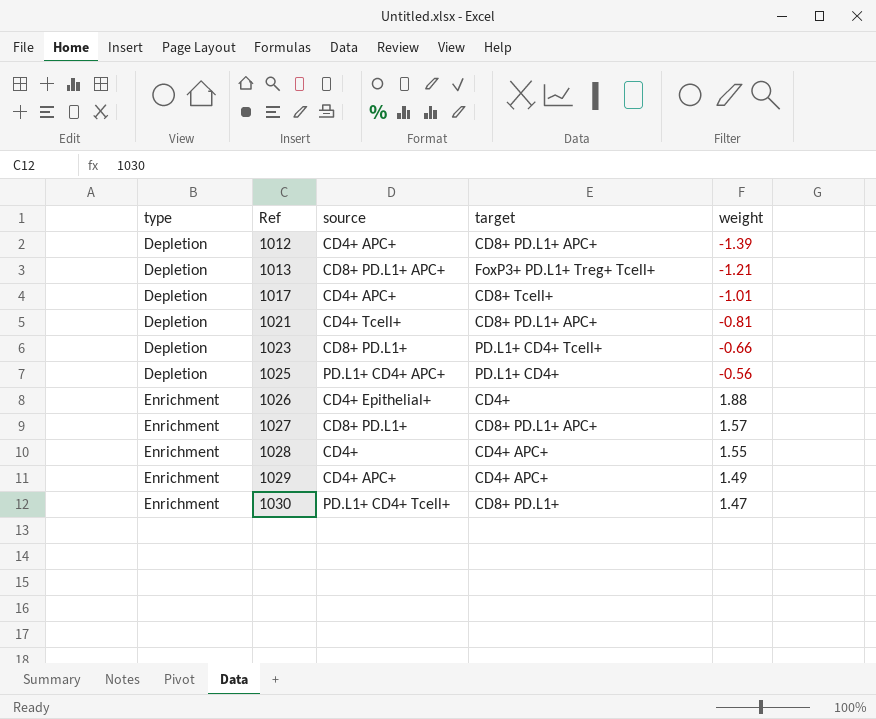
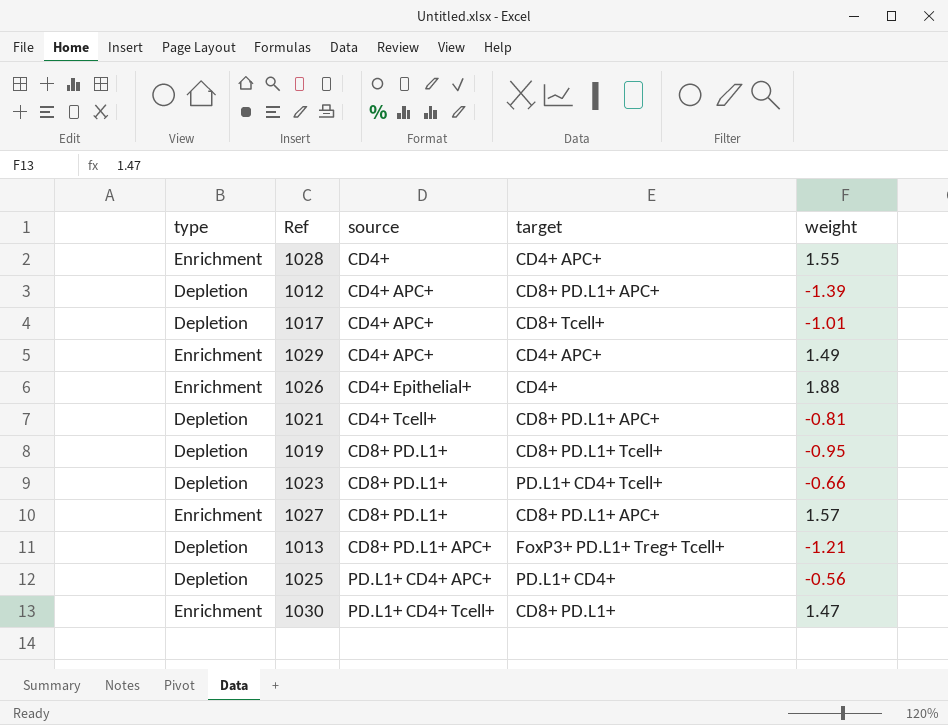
row order: type ascending -> source ascending
row 1019: none -> Depletion | CD8+ PD.L1+ | CD8+ PD.L1+ Tcell+ | -0.95

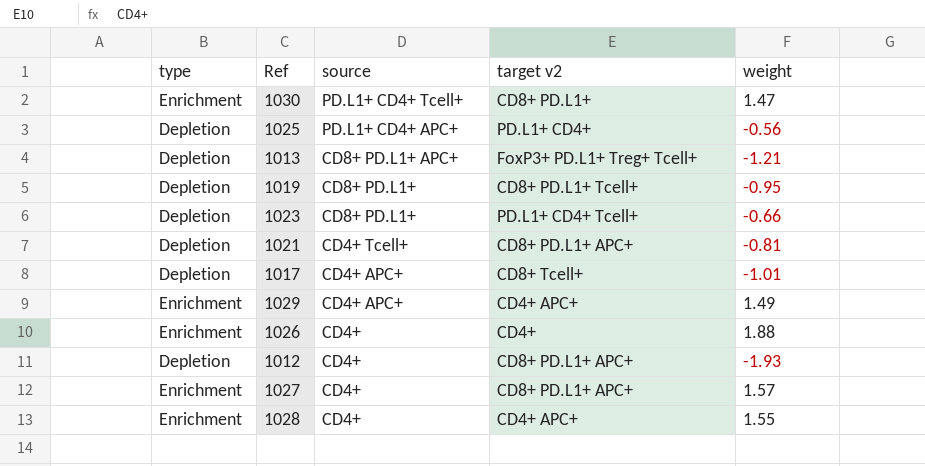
row order: source ascending -> source descending
column name: target -> target v2
1026 | source: CD4+ Epithelial+ -> CD4+
1012 | source: CD4+ APC+ -> CD4+
1012 | weight: -1.39 -> -1.93
1027 | source: CD8+ PD.L1+ -> CD4+

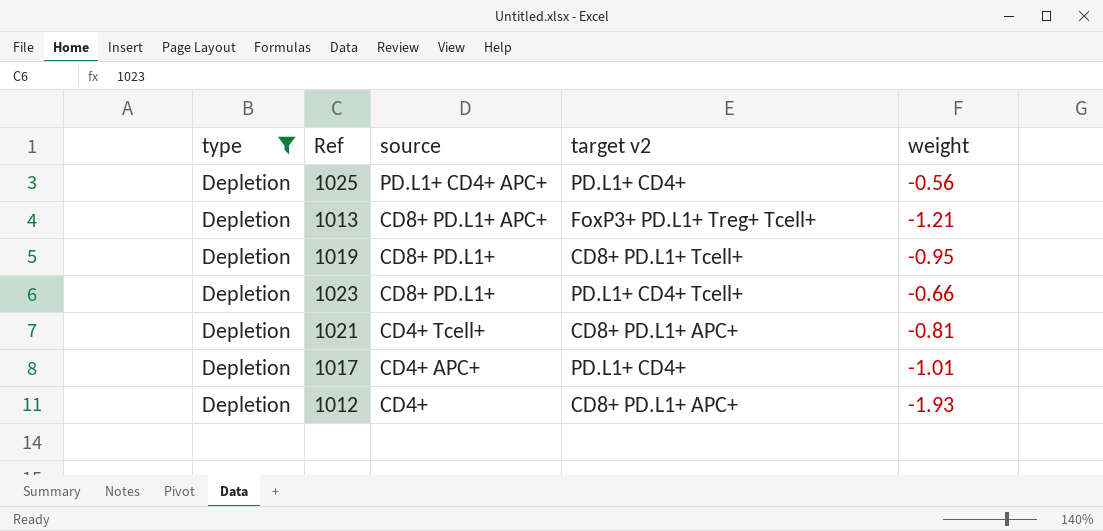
filter: none -> type = Depletion
1017 | target v2: CD8+ Tcell+ -> PD.L1+ CD4+

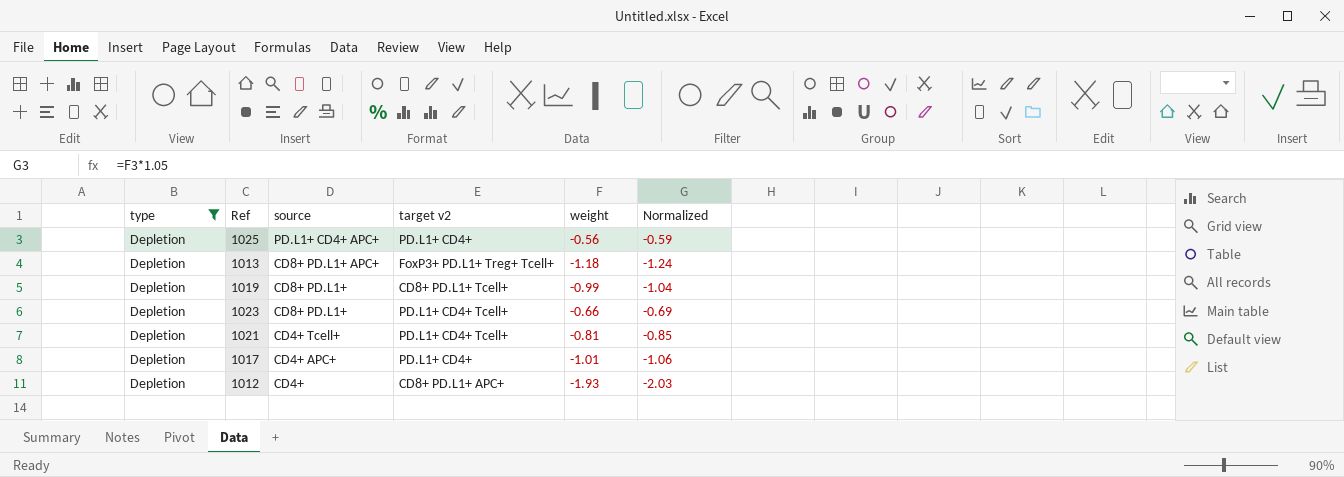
column Normalized | formula: none -> [weight] * 1.05
1013 | weight: -1.21 -> -1.18
1019 | weight: -0.95 -> -0.99
1021 | target v2: CD8+ PD.L1+ APC+ -> PD.L1+ CD4+ Tcell+

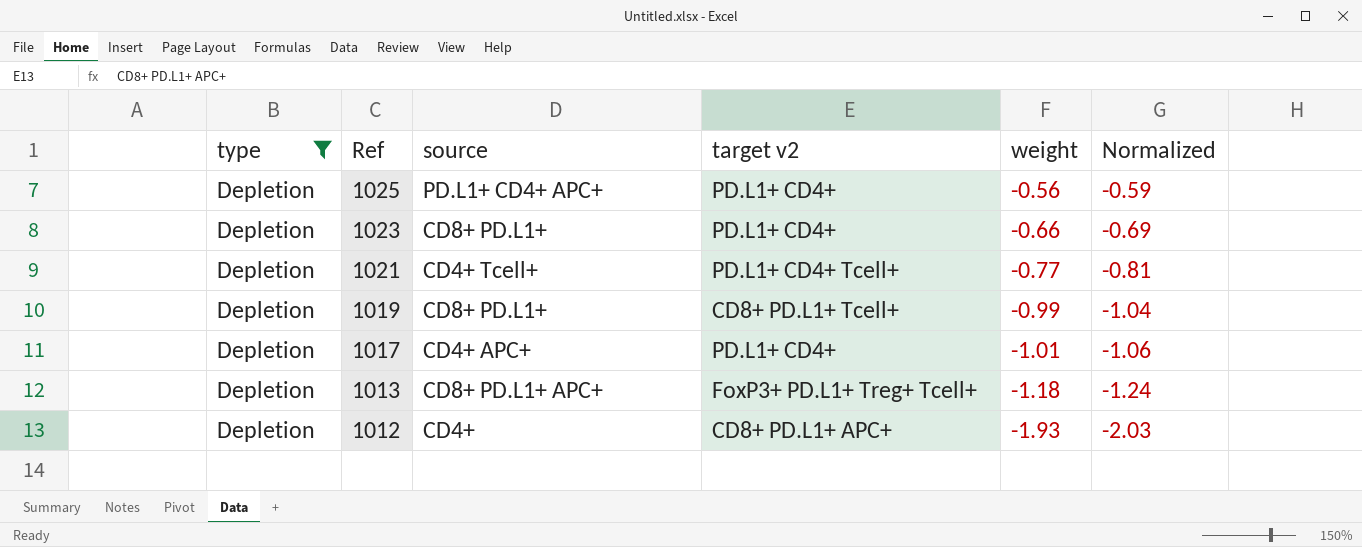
row order: source descending -> Ref descending
1023 | target v2: PD.L1+ CD4+ Tcell+ -> PD.L1+ CD4+
1021 | weight: -0.81 -> -0.77
1021 | Normalized: -0.85 -> -0.81

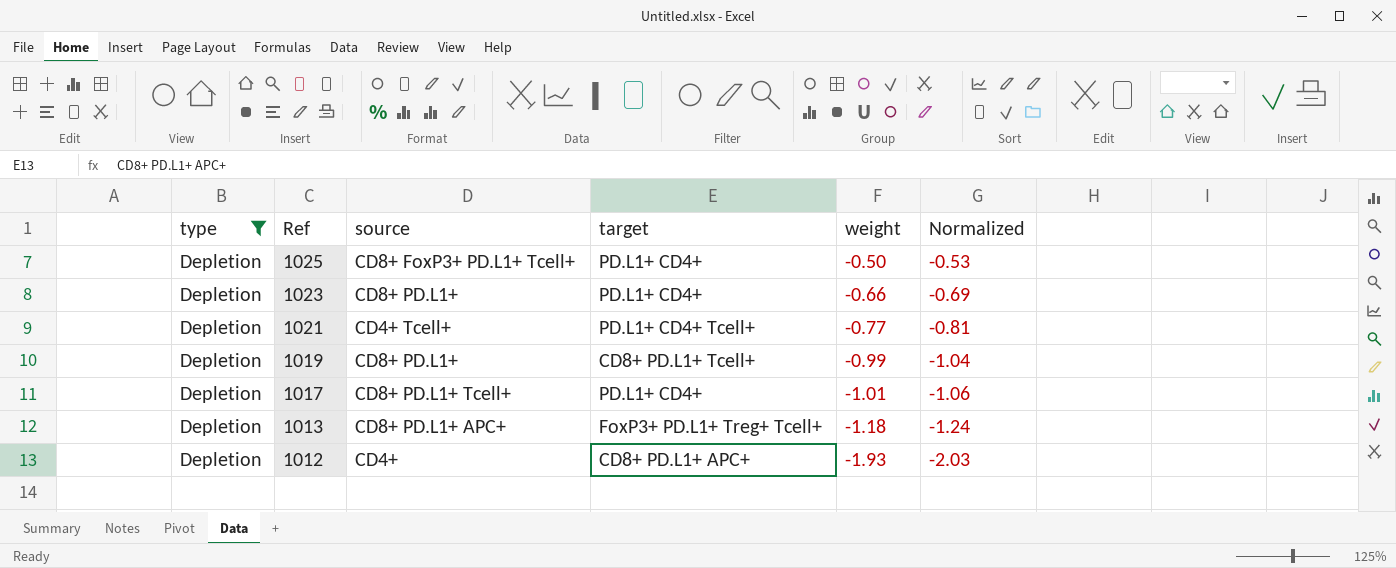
column name: target v2 -> target
1025 | source: PD.L1+ CD4+ APC+ -> CD8+ FoxP3+ PD.L1+ Tcell+
1025 | weight: -0.56 -> -0.50
1025 | Normalized: -0.59 -> -0.53
1017 | source: CD4+ APC+ -> CD8+ PD.L1+ Tcell+

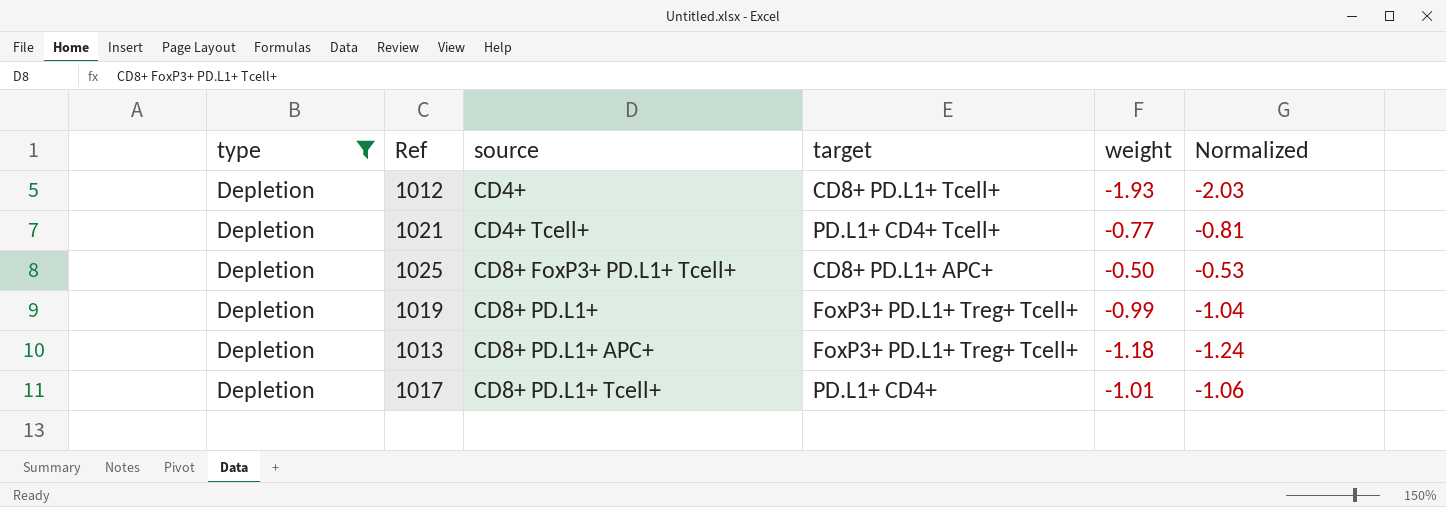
row order: Ref descending -> source ascending
row 1023: Depletion | CD8+ PD.L1+ | PD.L1+ CD4+ | -0.66 | -0.69 -> none
1012 | target: CD8+ PD.L1+ APC+ -> CD8+ PD.L1+ Tcell+
1025 | target: PD.L1+ CD4+ -> CD8+ PD.L1+ APC+
1019 | target: CD8+ PD.L1+ Tcell+ -> FoxP3+ PD.L1+ Treg+ Tcell+

